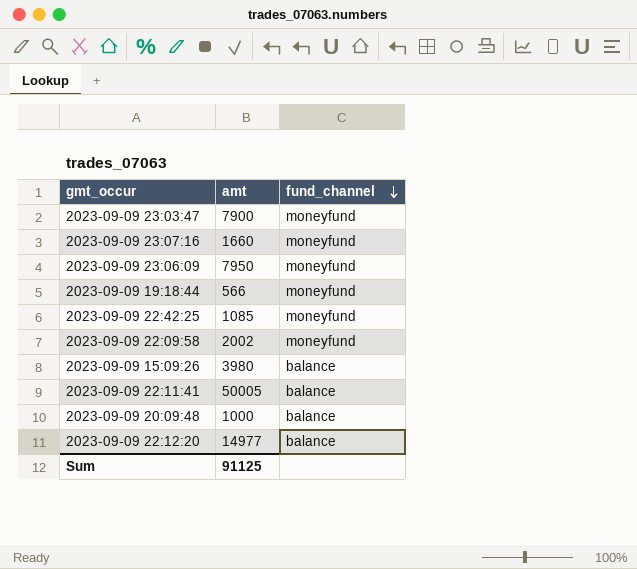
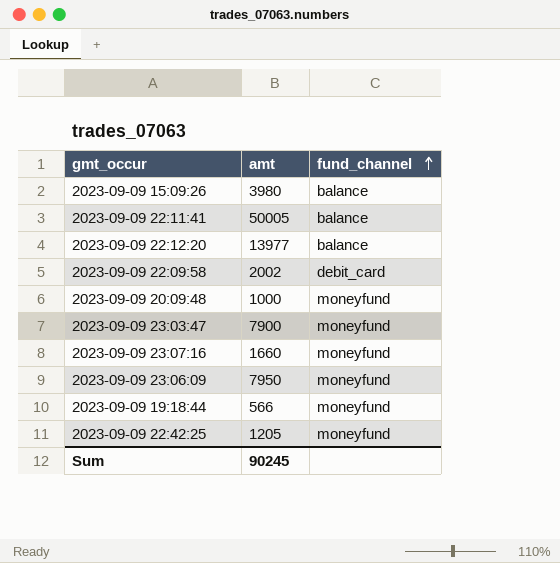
row order: fund_channel descending -> fund_channel ascending
2023-09-09 22:12:20 | amt: 14977 -> 13977
2023-09-09 22:09:58 | fund_channel: moneyfund -> debit_card
2023-09-09 20:09:48 | fund_channel: balance -> moneyfund
2023-09-09 22:42:25 | amt: 1085 -> 1205
Sum | amt: 91125 -> 90245

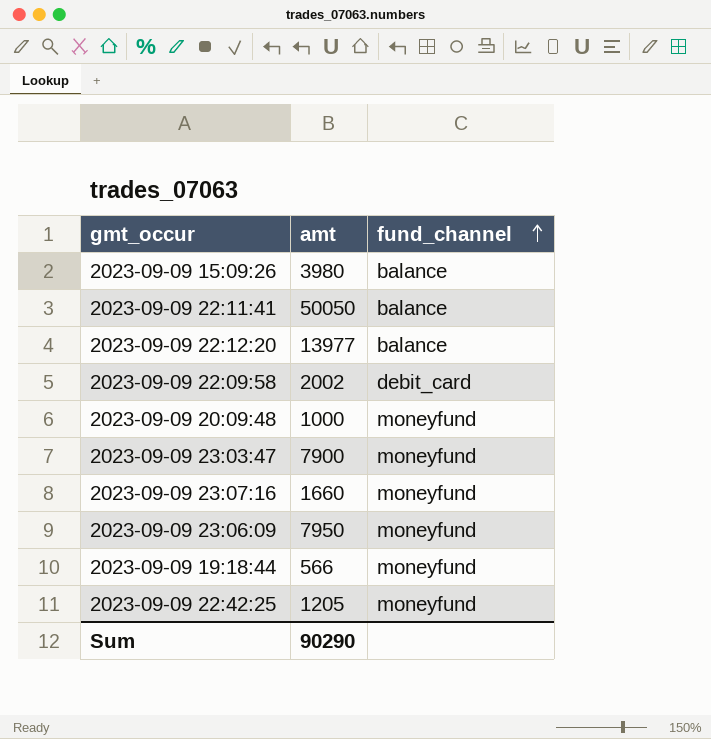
2023-09-09 22:11:41 | amt: 50005 -> 50050
Sum | amt: 90245 -> 90290

